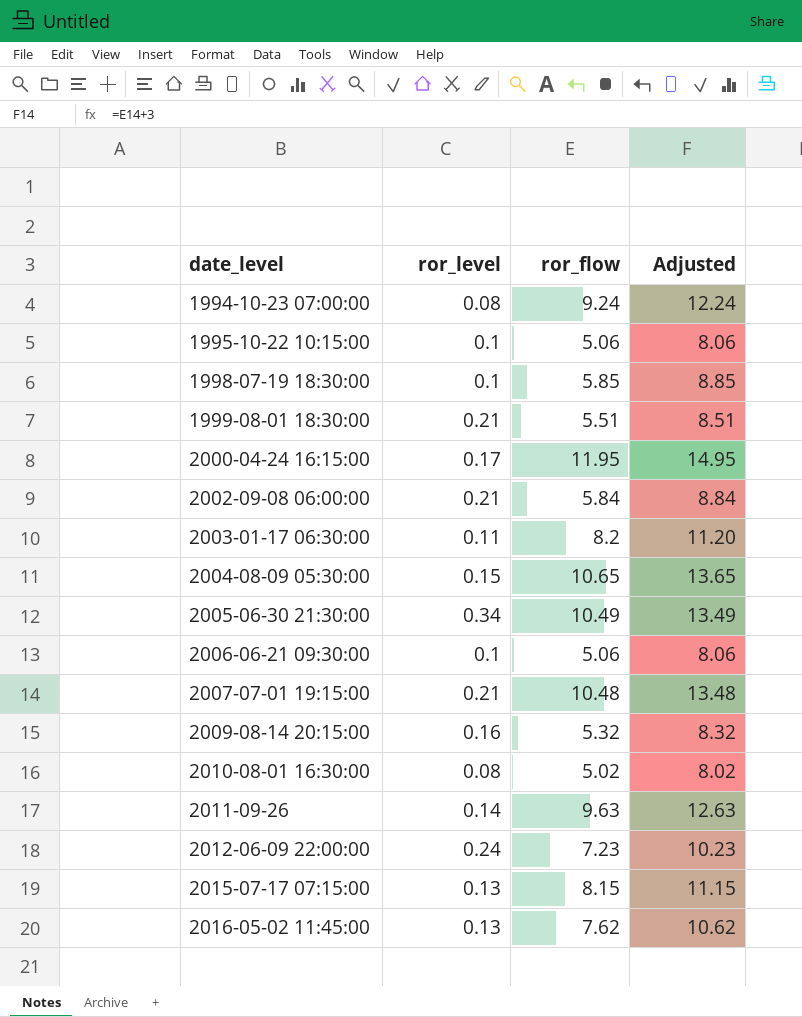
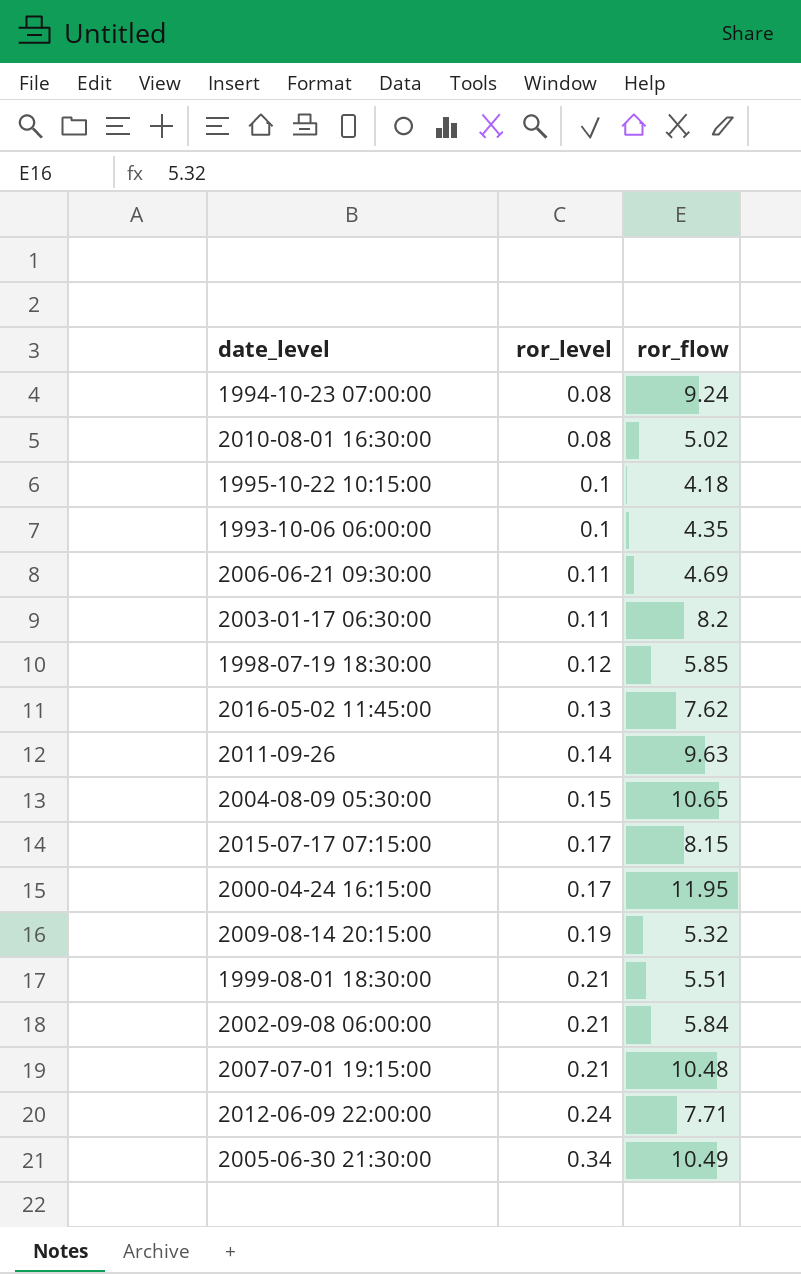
row order: date_level ascending -> ror_level ascending
column Adjusted | formula: [ror_flow] + 3 -> none
1995-10-22 10:15:00 | ror_flow: 5.06 -> 4.18
row 1993-10-06 06:00:00: none -> 0.1 | 4.35
2006-06-21 09:30:00 | ror_level: 0.1 -> 0.11
2006-06-21 09:30:00 | ror_flow: 5.06 -> 4.69
1998-07-19 18:30:00 | ror_level: 0.1 -> 0.12
2015-07-17 07:15:00 | ror_level: 0.13 -> 0.17
2009-08-14 20:15:00 | ror_level: 0.16 -> 0.19
2012-06-09 22:00:00 | ror_flow: 7.23 -> 7.71

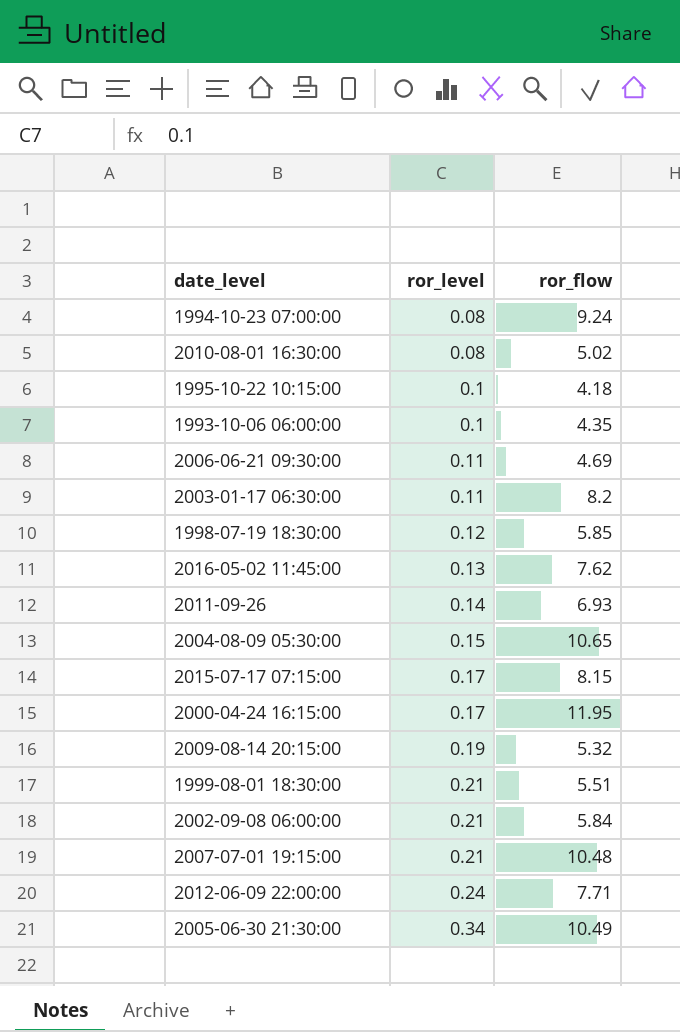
2011-09-26 | ror_flow: 9.63 -> 6.93

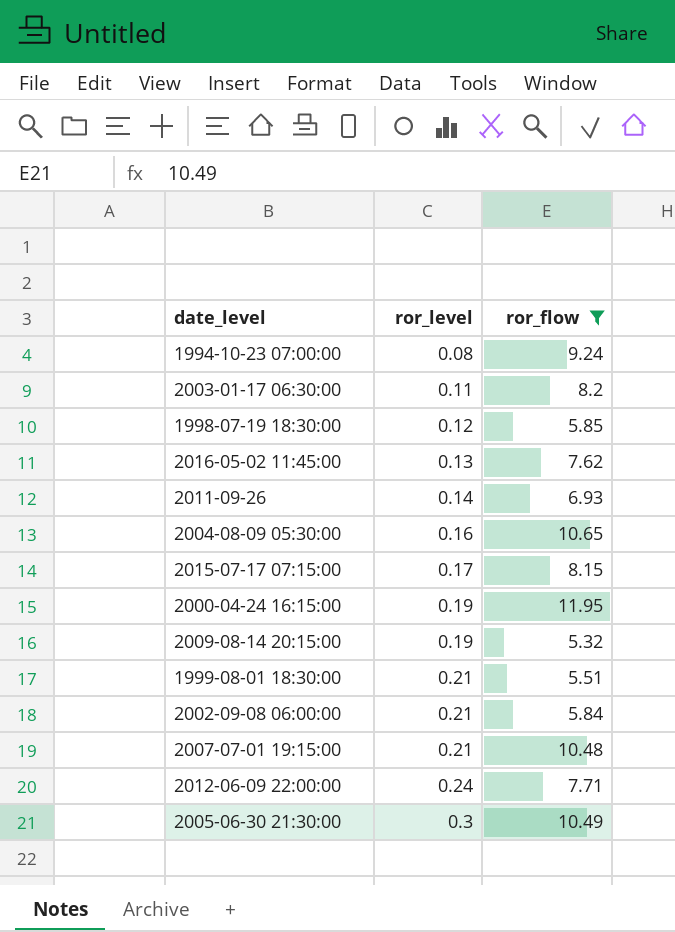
filter: none -> ror_flow >= 5.32
2004-08-09 05:30:00 | ror_level: 0.15 -> 0.16
2000-04-24 16:15:00 | ror_level: 0.17 -> 0.19
2005-06-30 21:30:00 | ror_level: 0.34 -> 0.3

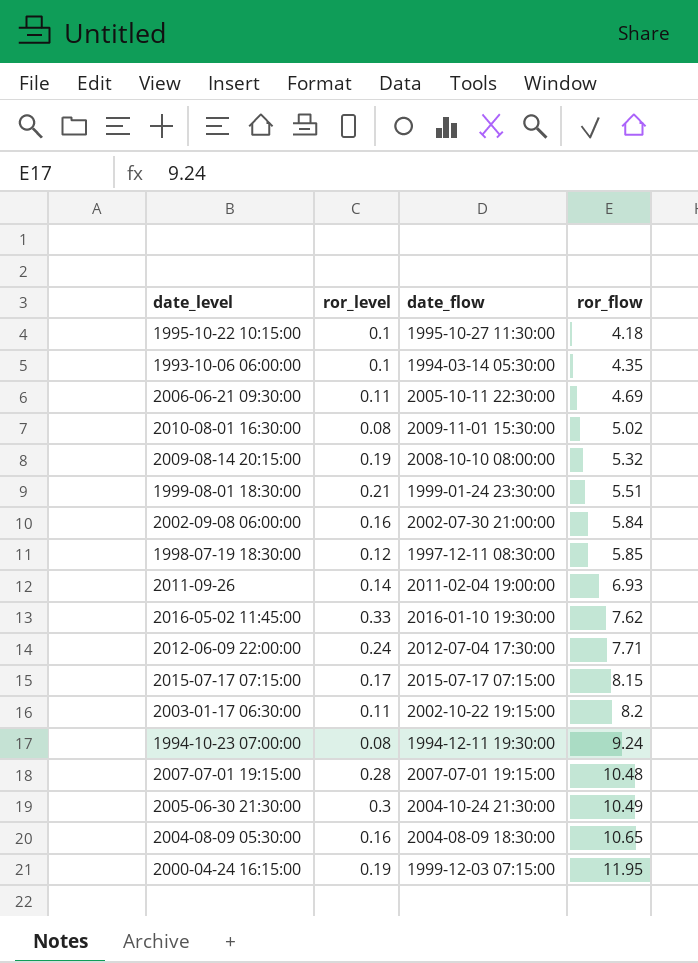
filter: ror_flow >= 5.32 -> none
row order: ror_level ascending -> ror_flow ascending
column date_flow | position: none -> 3
2002-09-08 06:00:00 | ror_level: 0.21 -> 0.16
2016-05-02 11:45:00 | ror_level: 0.13 -> 0.33
2007-07-01 19:15:00 | ror_level: 0.21 -> 0.28

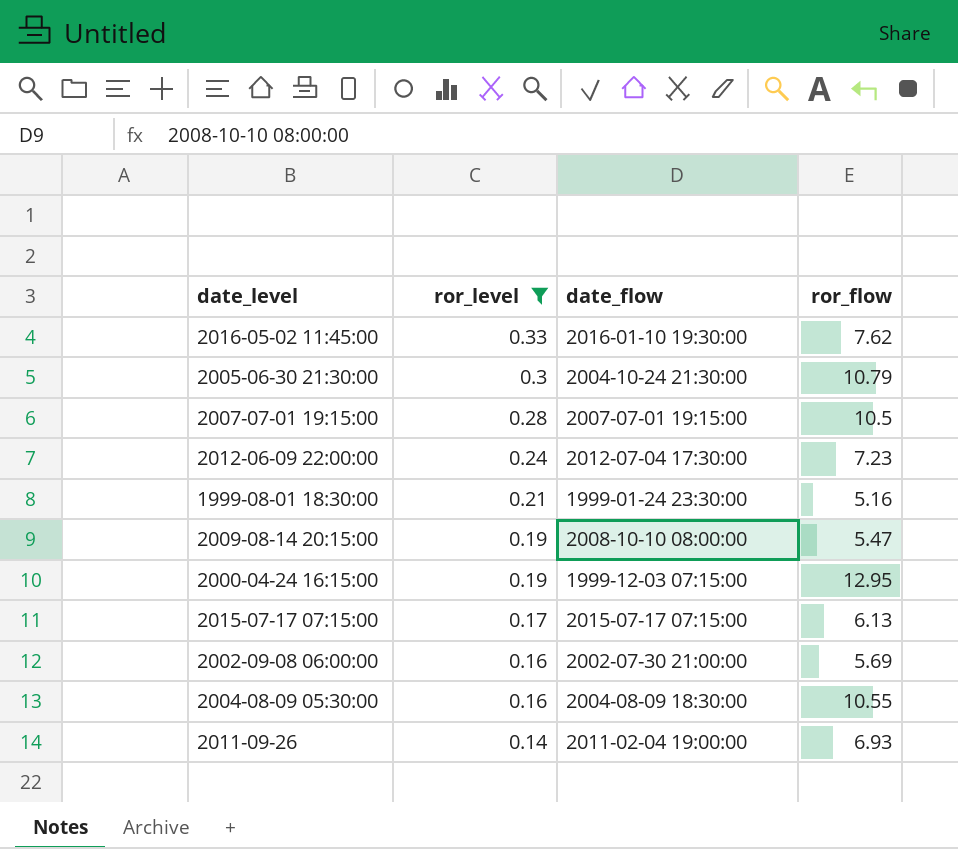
filter: none -> ror_level >= 0.14
row order: ror_flow ascending -> ror_level descending
2005-06-30 21:30:00 | ror_flow: 10.49 -> 10.79
2007-07-01 19:15:00 | ror_flow: 10.48 -> 10.5
2012-06-09 22:00:00 | ror_flow: 7.71 -> 7.23
1999-08-01 18:30:00 | ror_flow: 5.51 -> 5.16
2009-08-14 20:15:00 | ror_flow: 5.32 -> 5.47
2000-04-24 16:15:00 | ror_flow: 11.95 -> 12.95
2015-07-17 07:15:00 | ror_flow: 8.15 -> 6.13
2002-09-08 06:00:00 | ror_flow: 5.84 -> 5.69
2004-08-09 05:30:00 | ror_flow: 10.65 -> 10.55

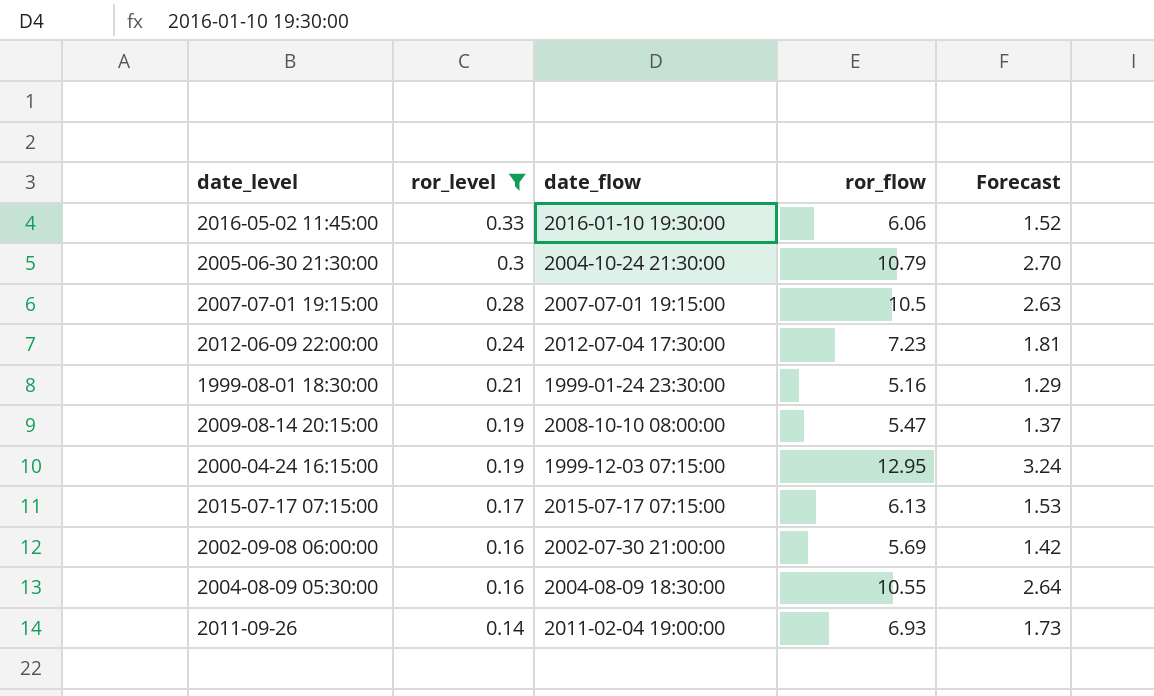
column Forecast | formula: none -> [ror_flow] * 0.25
2016-05-02 11:45:00 | ror_flow: 7.62 -> 6.06

